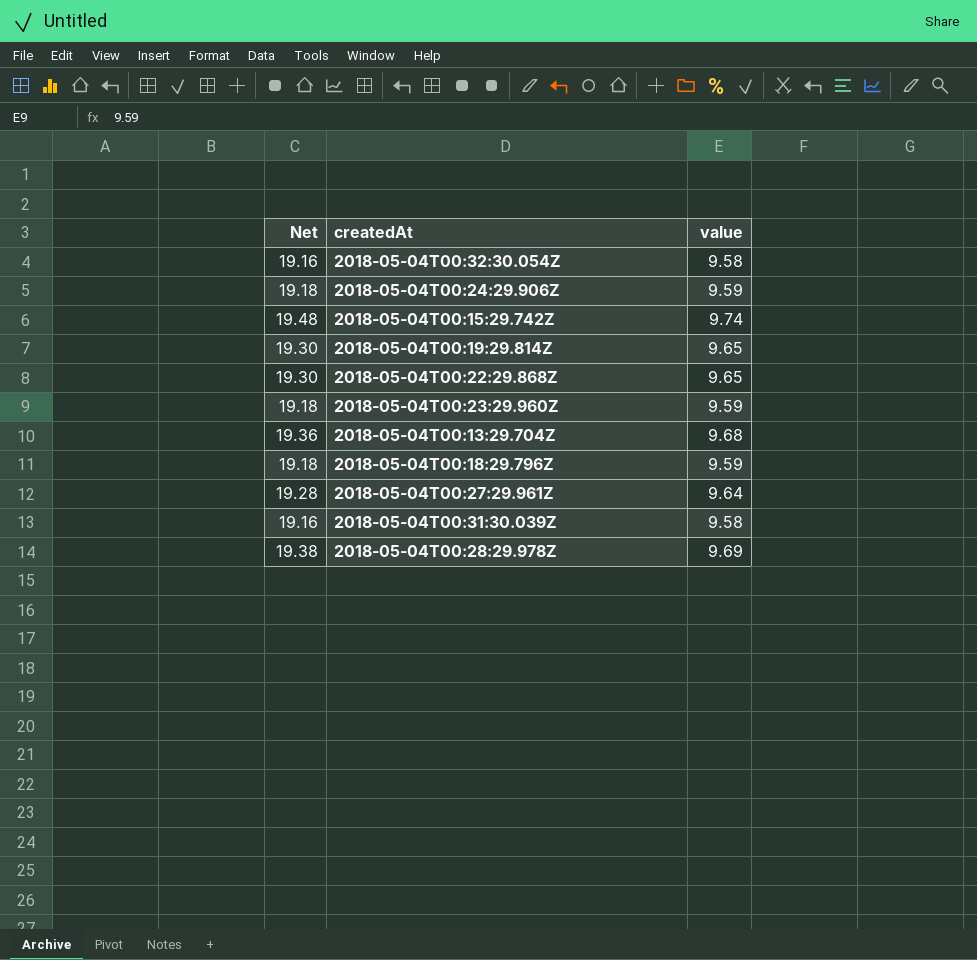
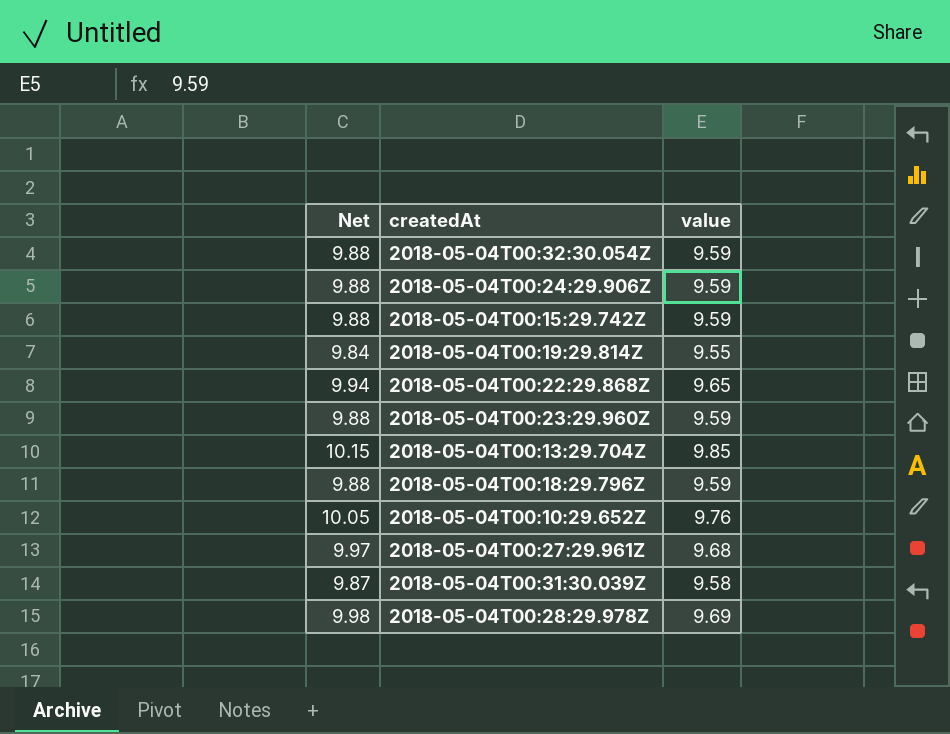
column Net | formula: [value] * 2 -> [value] * 1.03
2018-05-04T00:32:30.054Z | value: 9.58 -> 9.59
2018-05-04T00:15:29.742Z | value: 9.74 -> 9.59
2018-05-04T00:19:29.814Z | value: 9.65 -> 9.55
2018-05-04T00:13:29.704Z | value: 9.68 -> 9.85
row 2018-05-04T00:10:29.652Z: none -> 10.05 | 9.76
2018-05-04T00:27:29.961Z | value: 9.64 -> 9.68

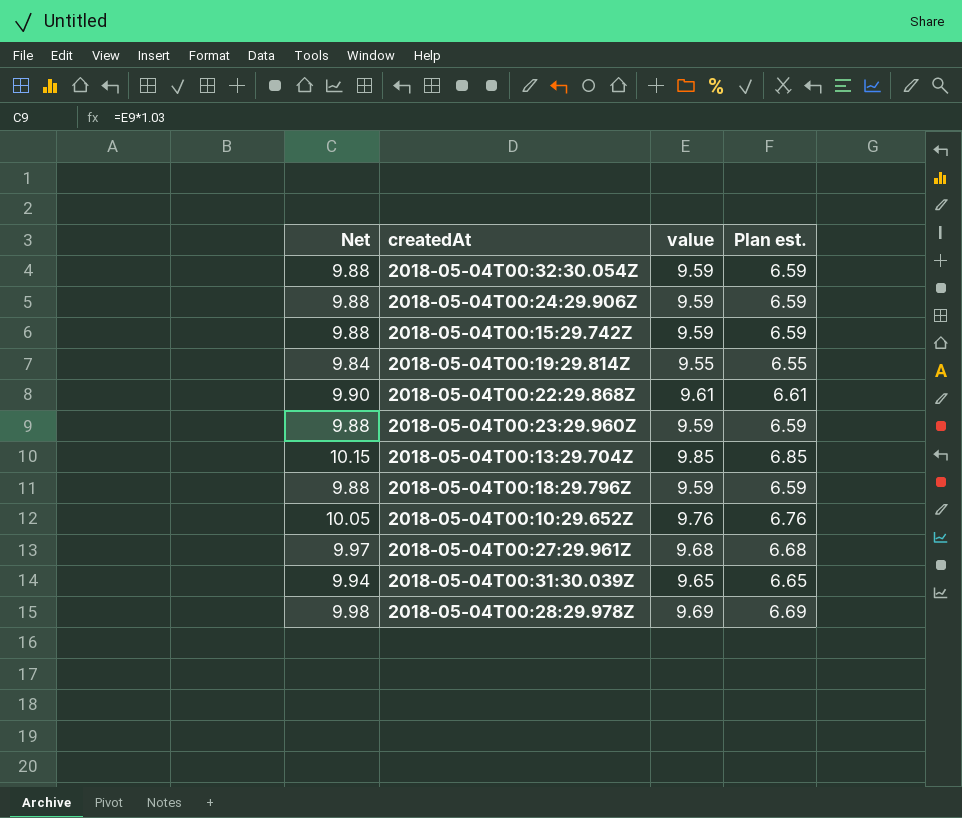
column Plan est. | formula: none -> [value] - 3
2018-05-04T00:22:29.868Z | Net: 9.94 -> 9.90
2018-05-04T00:22:29.868Z | value: 9.65 -> 9.61
2018-05-04T00:31:30.039Z | Net: 9.87 -> 9.94
2018-05-04T00:31:30.039Z | value: 9.58 -> 9.65

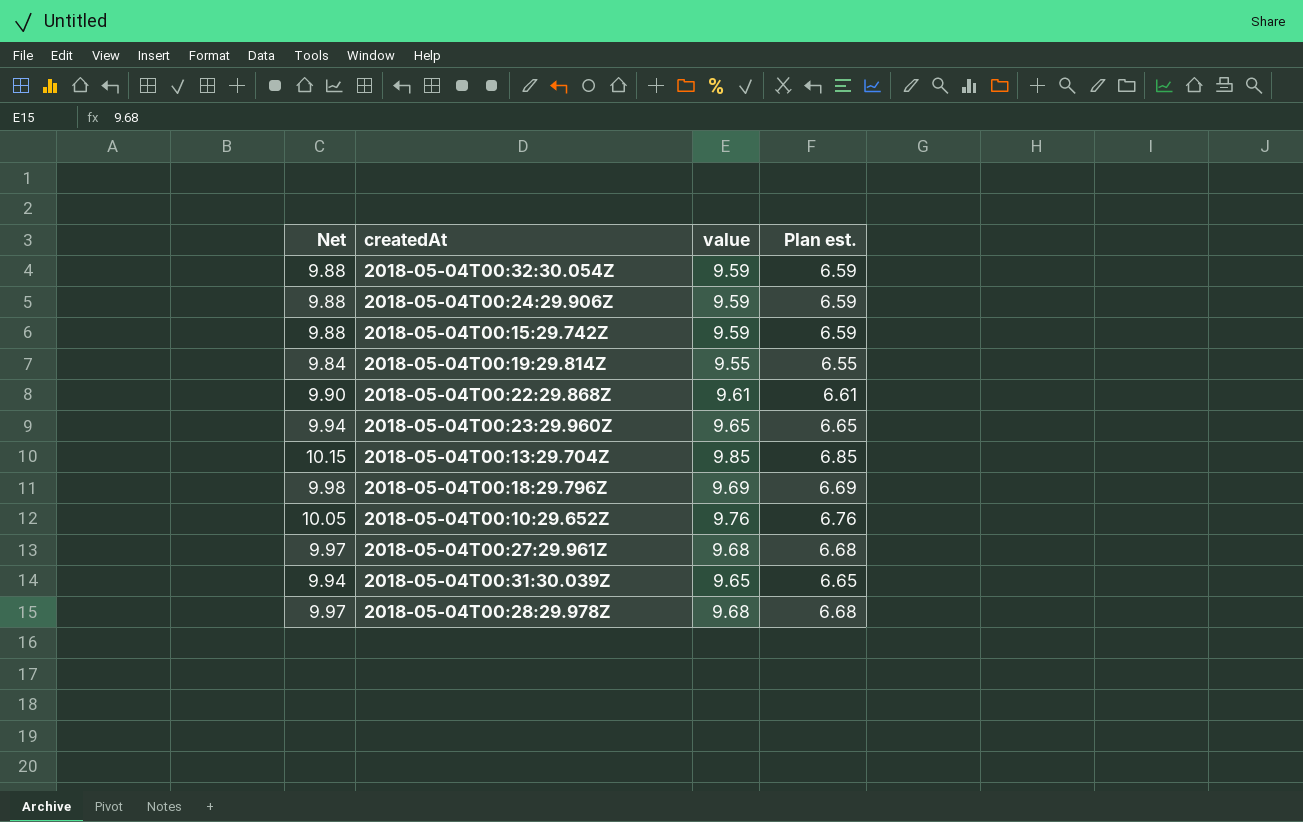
2018-05-04T00:23:29.960Z | Net: 9.88 -> 9.94
2018-05-04T00:23:29.960Z | value: 9.59 -> 9.65
2018-05-04T00:23:29.960Z | Plan est.: 6.59 -> 6.65
2018-05-04T00:18:29.796Z | Net: 9.88 -> 9.98
2018-05-04T00:18:29.796Z | value: 9.59 -> 9.69
2018-05-04T00:18:29.796Z | Plan est.: 6.59 -> 6.69
2018-05-04T00:28:29.978Z | Net: 9.98 -> 9.97
2018-05-04T00:28:29.978Z | value: 9.69 -> 9.68
2018-05-04T00:28:29.978Z | Plan est.: 6.69 -> 6.68

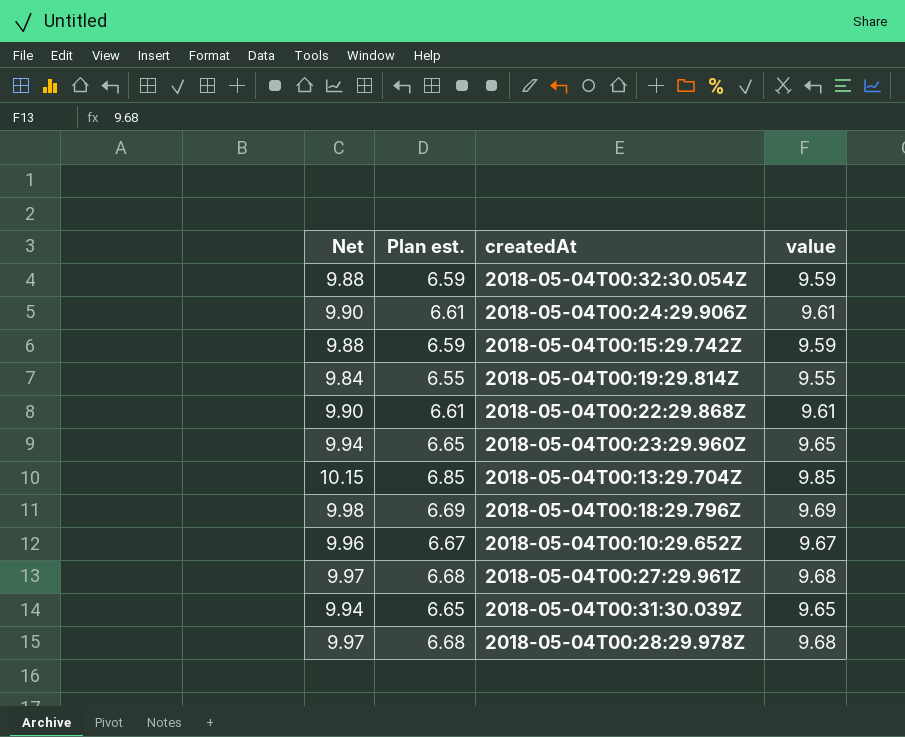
column Plan est. | position: 4 -> 2
2018-05-04T00:24:29.906Z | Net: 9.88 -> 9.90
2018-05-04T00:24:29.906Z | Plan est.: 6.59 -> 6.61
2018-05-04T00:24:29.906Z | value: 9.59 -> 9.61
2018-05-04T00:10:29.652Z | Net: 10.05 -> 9.96
2018-05-04T00:10:29.652Z | Plan est.: 6.76 -> 6.67
2018-05-04T00:10:29.652Z | value: 9.76 -> 9.67

